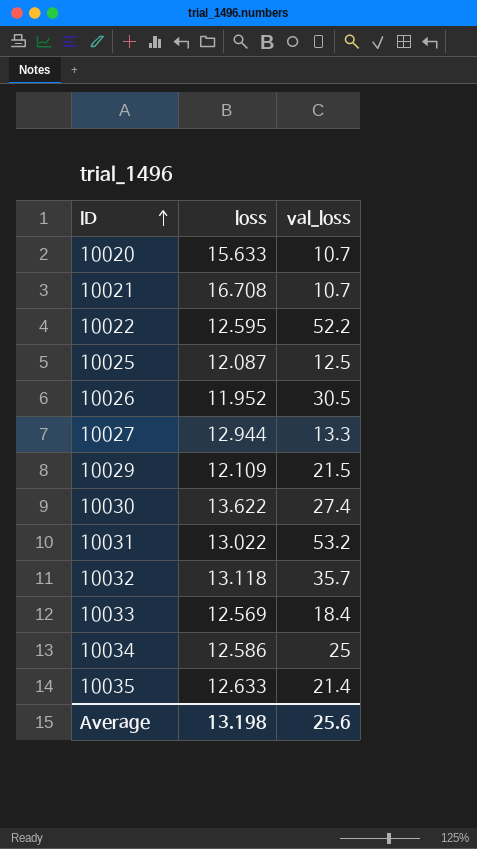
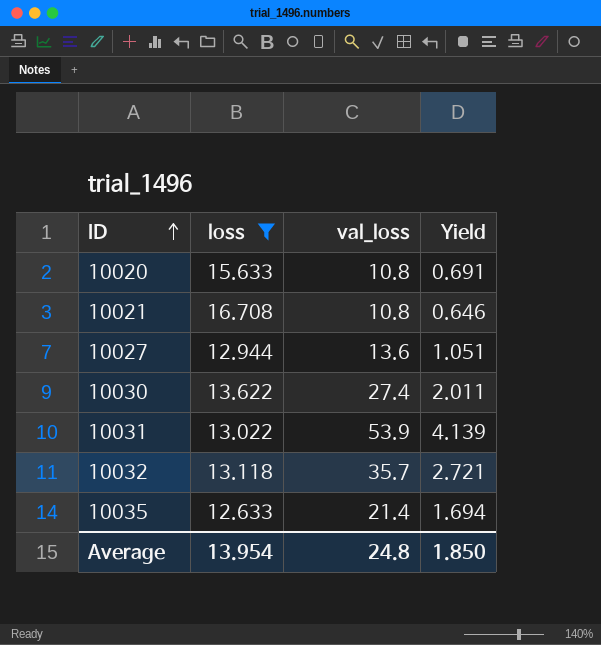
filter: none -> loss >= 12.633
column Yield | formula: none -> [val_loss] / [loss]
10020 | val_loss: 10.7 -> 10.8
10021 | val_loss: 10.7 -> 10.8
10027 | val_loss: 13.3 -> 13.6
10031 | val_loss: 53.2 -> 53.9
Average | loss: 13.198 -> 13.954
Average | val_loss: 25.6 -> 24.8

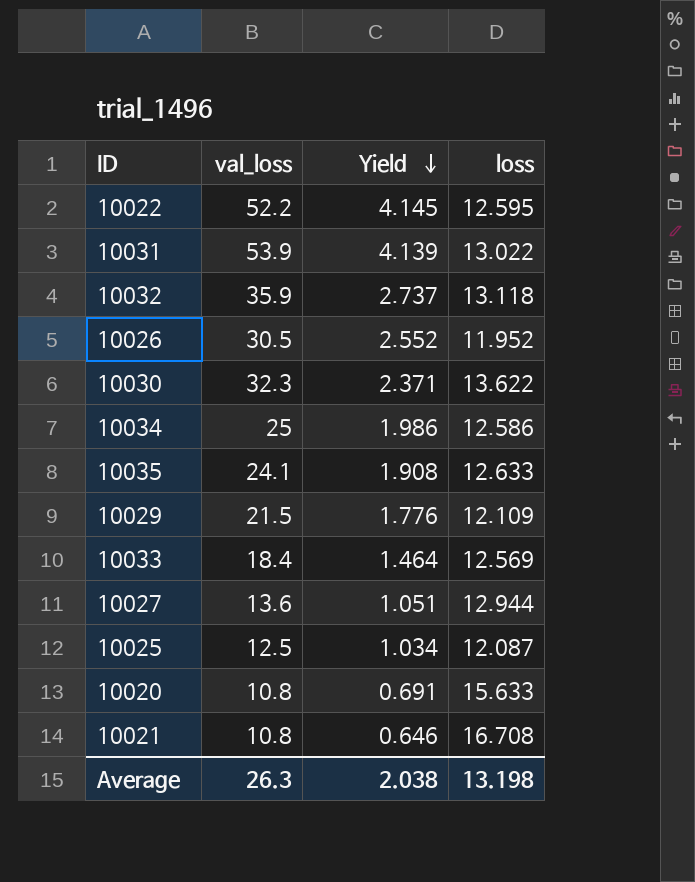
filter: loss >= 12.633 -> none
row order: ID ascending -> Yield descending
column loss | position: 2 -> 4
10032 | val_loss: 35.7 -> 35.9
10032 | Yield: 2.721 -> 2.737
10030 | val_loss: 27.4 -> 32.3
10030 | Yield: 2.011 -> 2.371
10035 | val_loss: 21.4 -> 24.1
10035 | Yield: 1.694 -> 1.908
Average | val_loss: 24.8 -> 26.3
Average | Yield: 1.850 -> 2.038
Average | loss: 13.954 -> 13.198

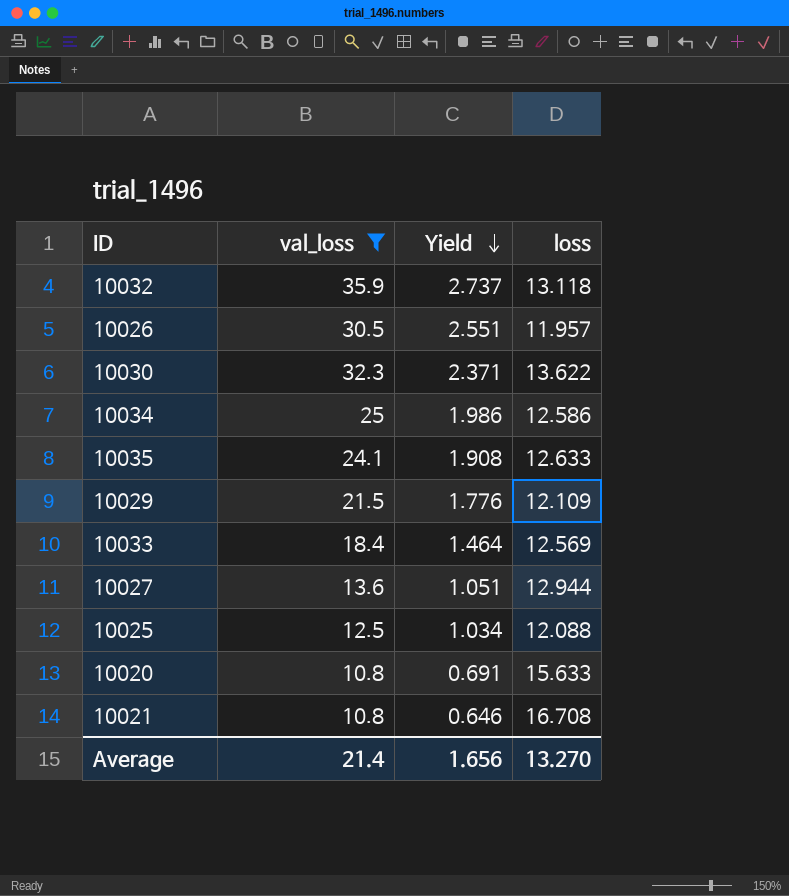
filter: none -> val_loss <= 35.9
10026 | Yield: 2.552 -> 2.551
10026 | loss: 11.952 -> 11.957
10025 | loss: 12.087 -> 12.088
Average | val_loss: 26.3 -> 21.4
Average | Yield: 2.038 -> 1.656
Average | loss: 13.198 -> 13.270

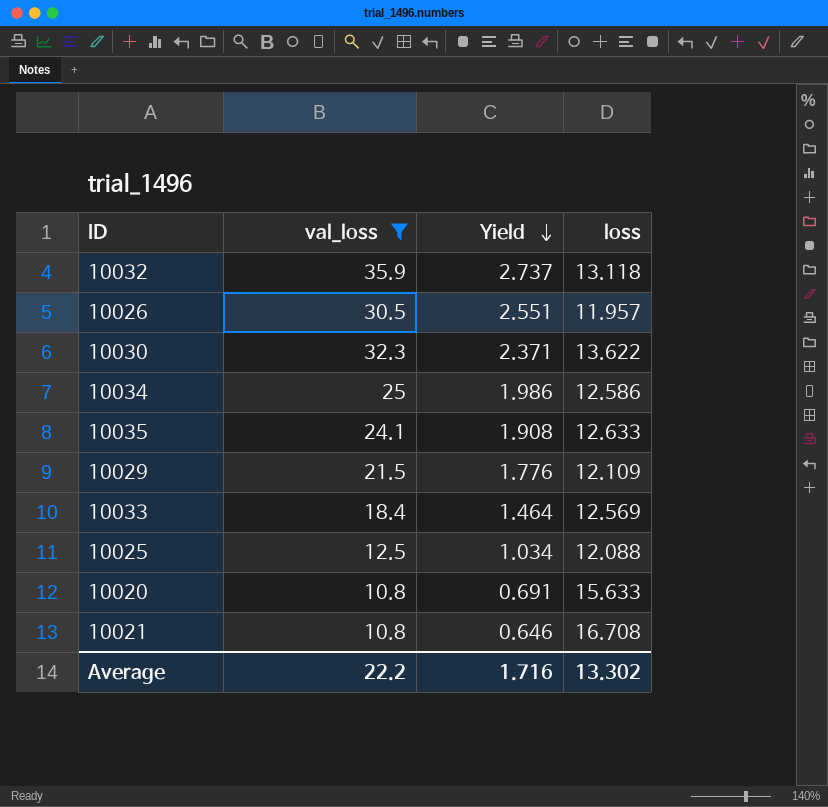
row 10027: 13.6 | 1.051 | 12.944 -> none
Average | val_loss: 21.4 -> 22.2
Average | Yield: 1.656 -> 1.716
Average | loss: 13.270 -> 13.302

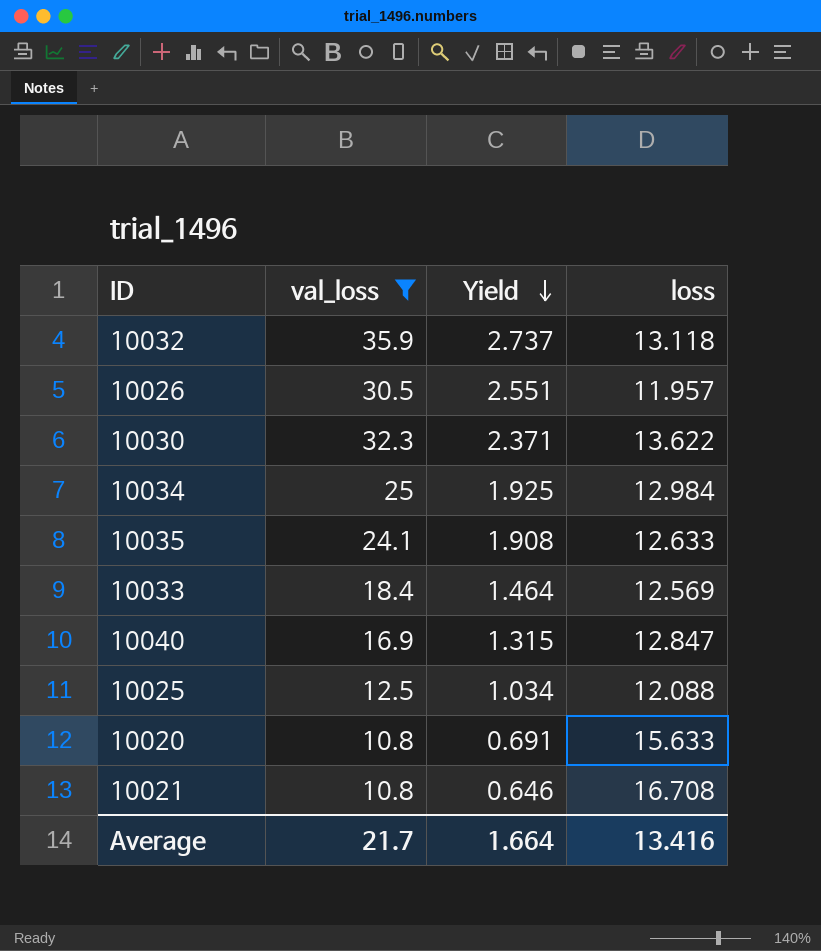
row 10029: 21.5 | 1.776 | 12.109 -> none
10034 | Yield: 1.986 -> 1.925
10034 | loss: 12.586 -> 12.984
row 10040: none -> 16.9 | 1.315 | 12.847
Average | val_loss: 22.2 -> 21.7
Average | Yield: 1.716 -> 1.664
Average | loss: 13.302 -> 13.416

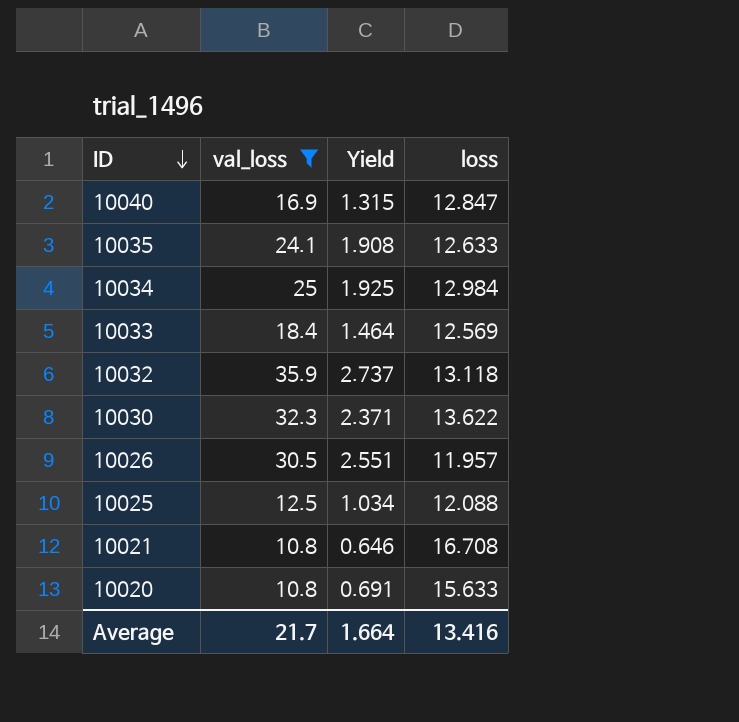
row order: Yield descending -> ID descending

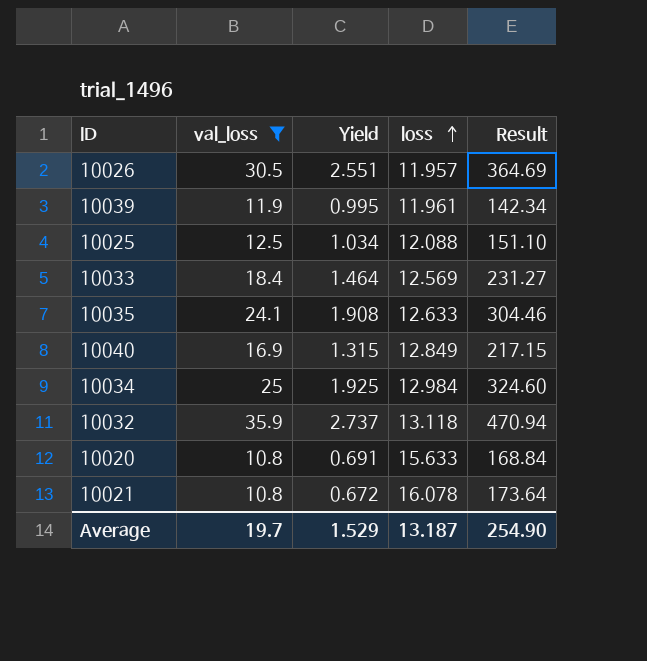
row order: ID descending -> loss ascending
column Result | formula: none -> [val_loss] * [loss]
row 10030: 32.3 | 2.371 | 13.622 -> none
row 10039: none -> 11.9 | 0.995 | 11.961 | 142.34
10040 | loss: 12.847 -> 12.849
10021 | Yield: 0.646 -> 0.672
10021 | loss: 16.708 -> 16.078
Average | val_loss: 21.7 -> 19.7
Average | Yield: 1.664 -> 1.529
Average | loss: 13.416 -> 13.187

